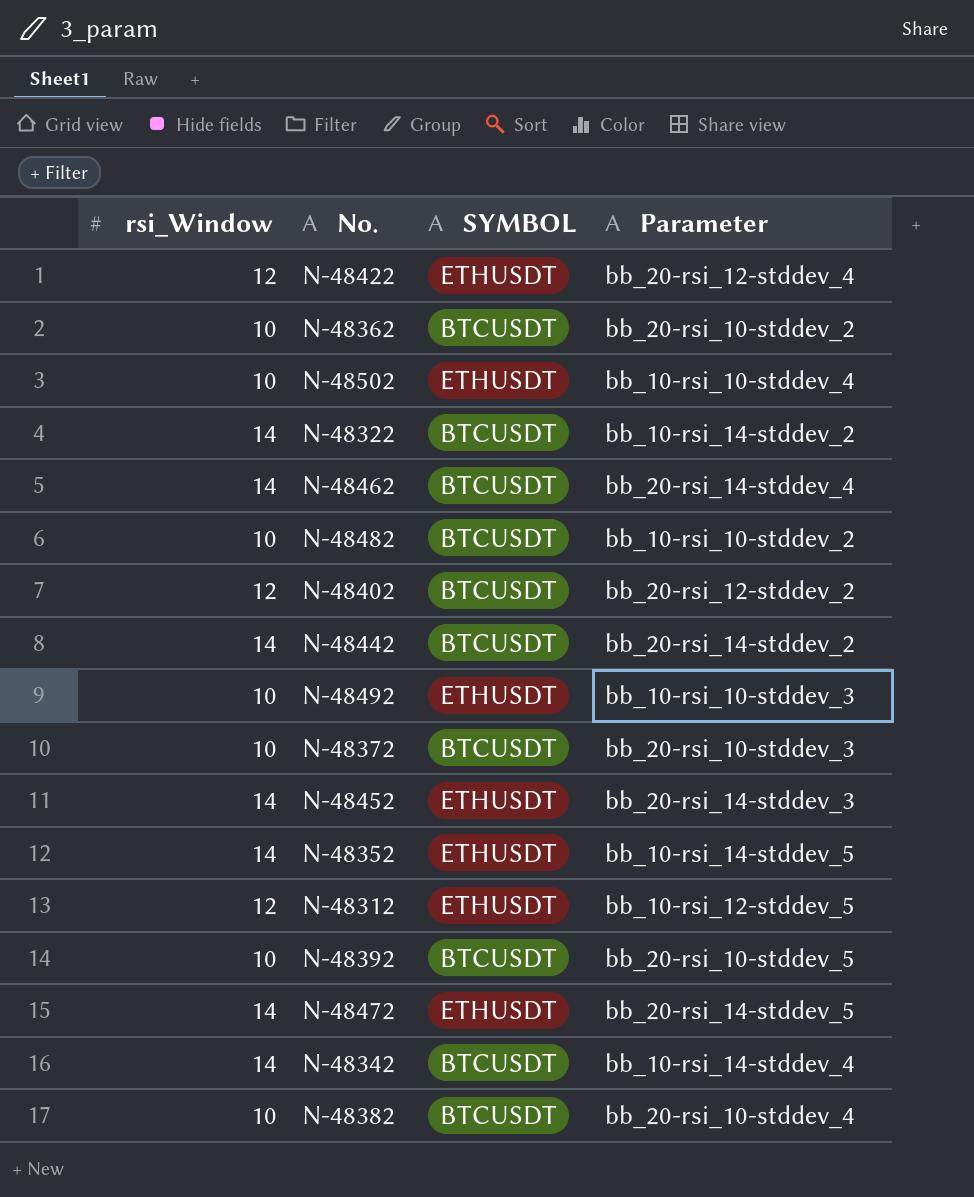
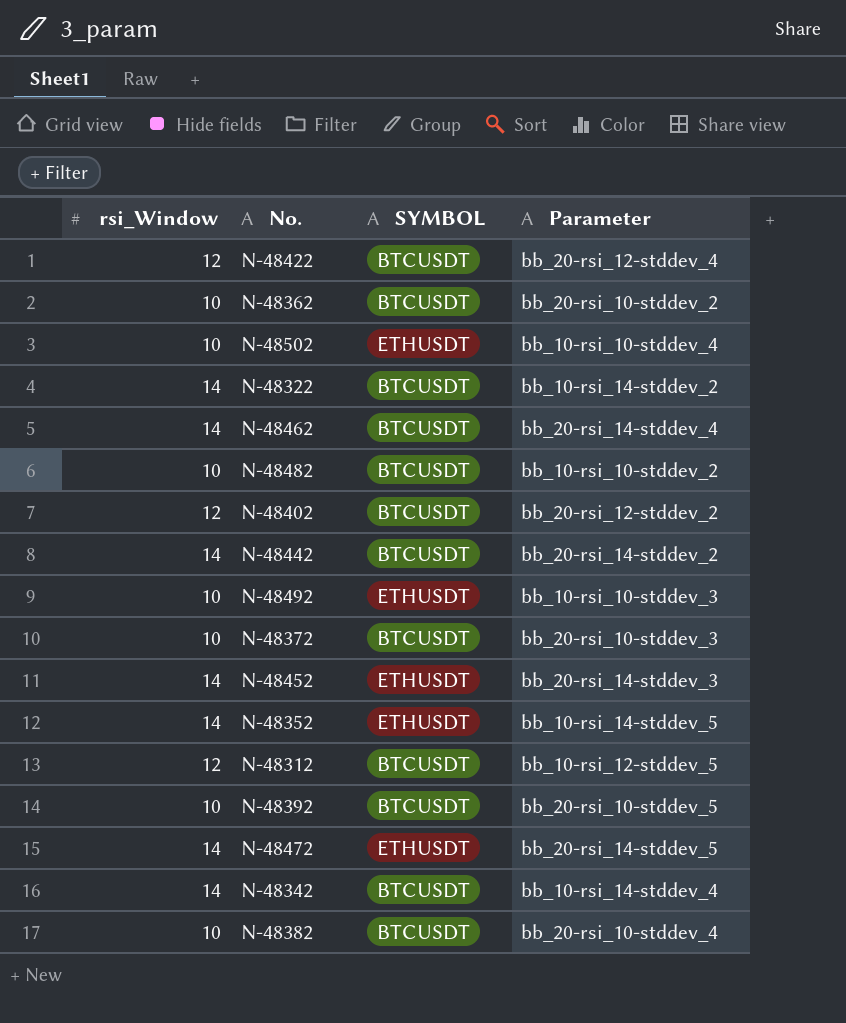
N-48422 | SYMBOL: ETHUSDT -> BTCUSDT
N-48312 | SYMBOL: ETHUSDT -> BTCUSDT

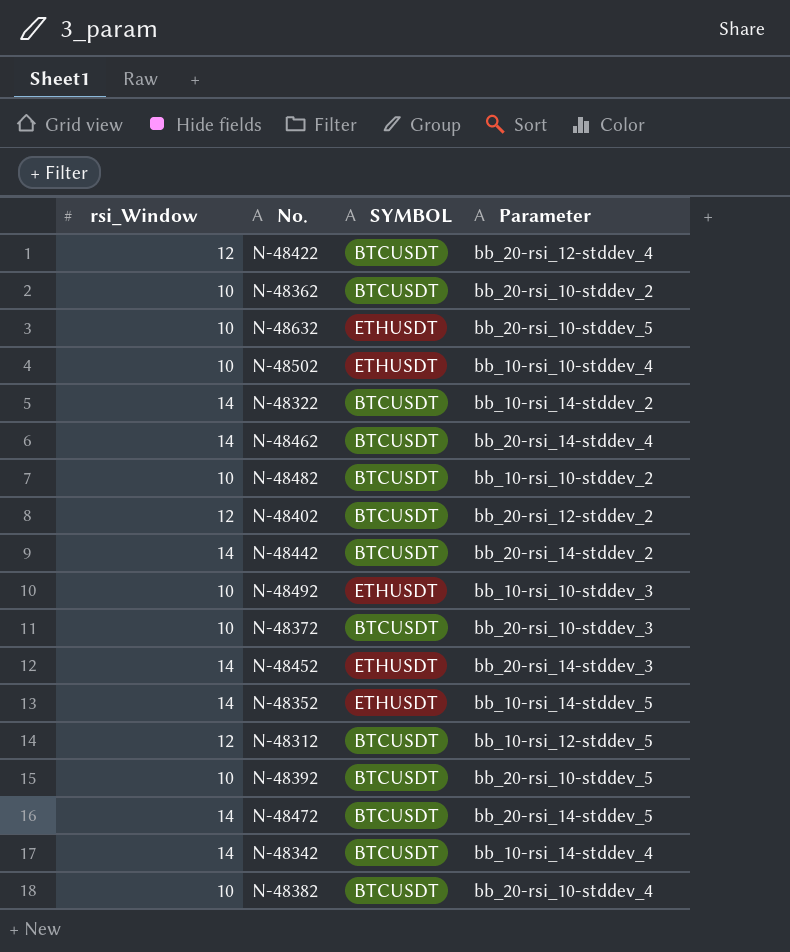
row N-48632: none -> 10 | ETHUSDT | bb_20-rsi_10-stddev_5
N-48472 | SYMBOL: ETHUSDT -> BTCUSDT

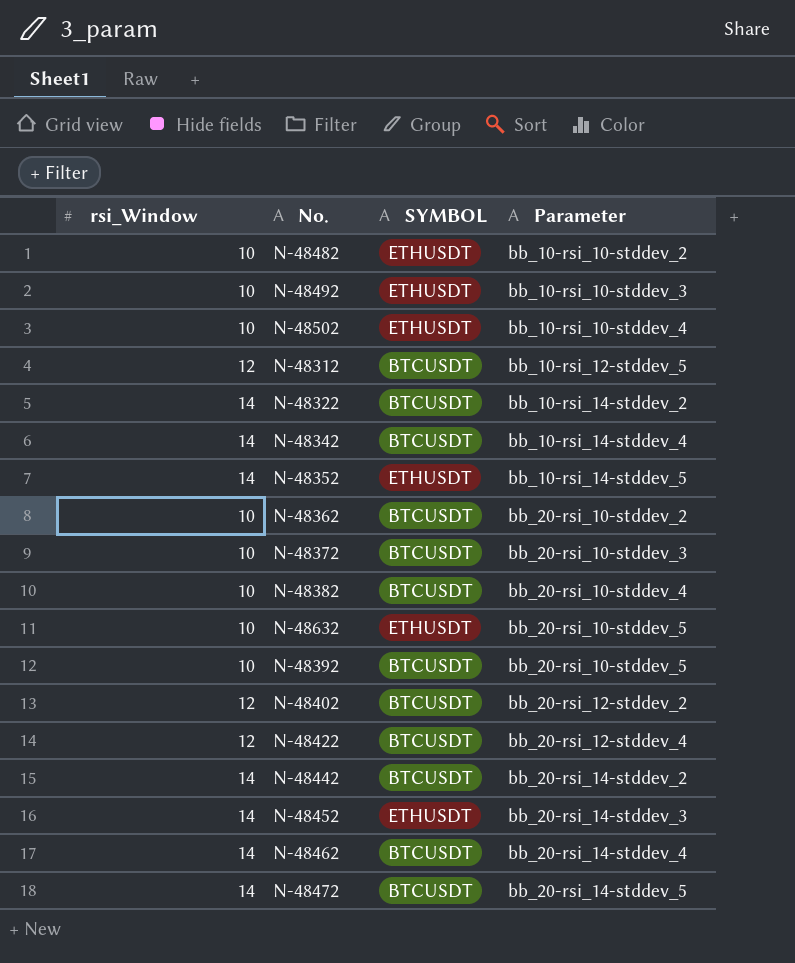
row order: none -> Parameter ascending
N-48482 | SYMBOL: BTCUSDT -> ETHUSDT

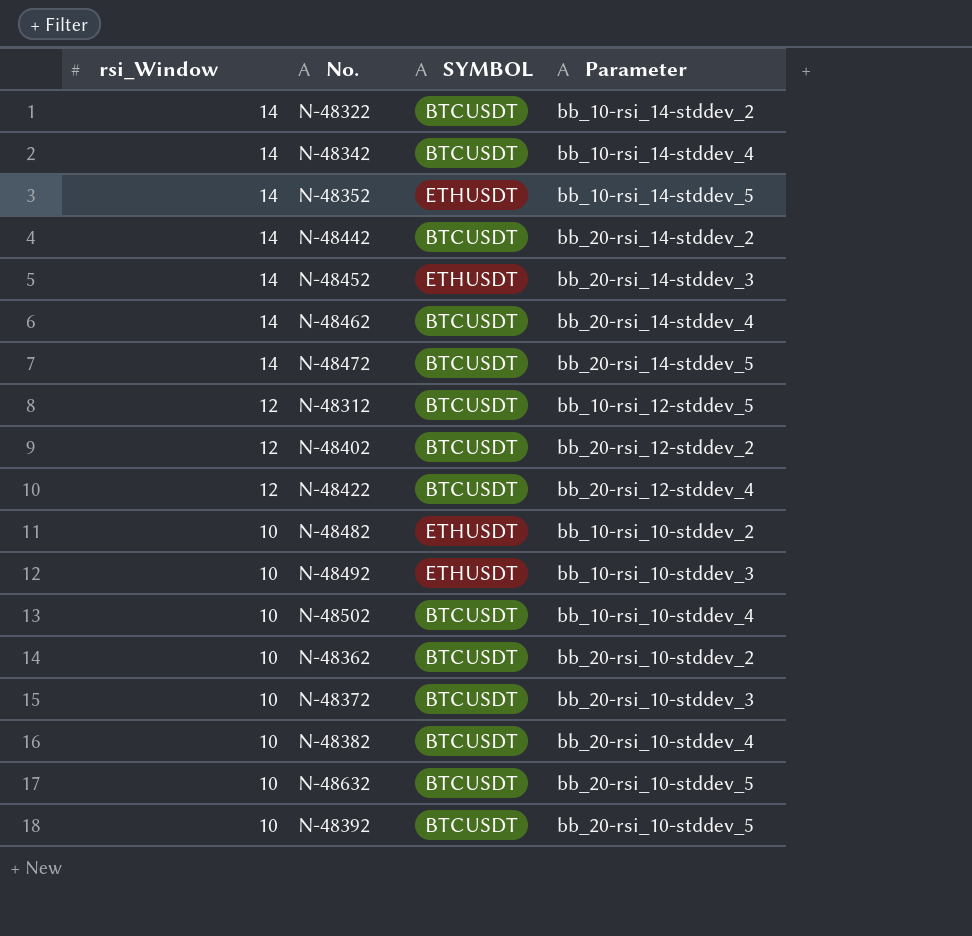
row order: Parameter ascending -> rsi_Window descending
N-48502 | SYMBOL: ETHUSDT -> BTCUSDT
N-48632 | SYMBOL: ETHUSDT -> BTCUSDT

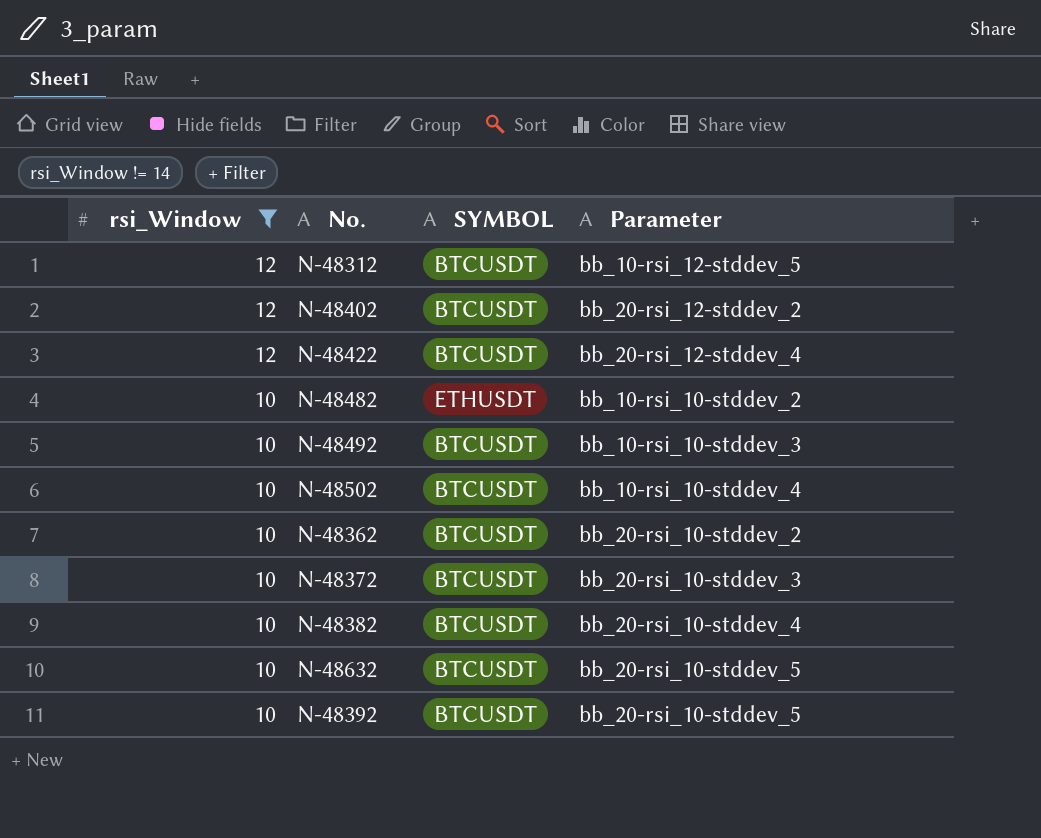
filter: none -> rsi_Window != 14
N-48492 | SYMBOL: ETHUSDT -> BTCUSDT

